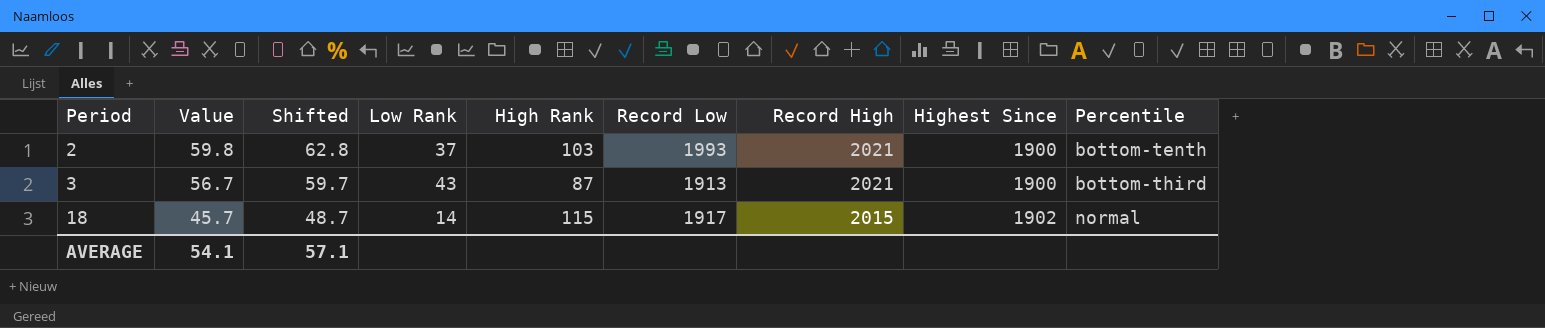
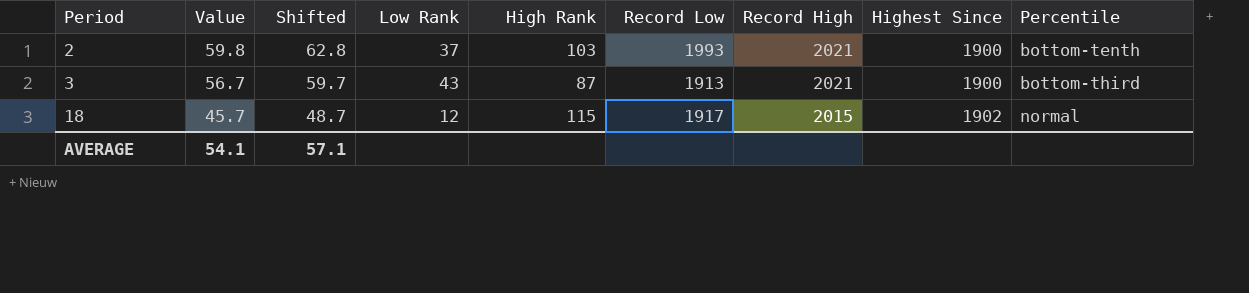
18 | Low Rank: 14 -> 12

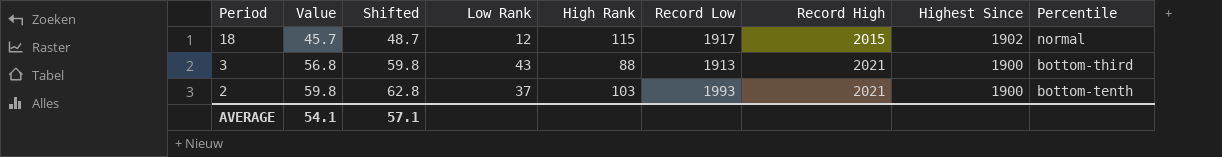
row order: Period ascending -> Period descending
3 | Value: 56.7 -> 56.8
3 | Shifted: 59.7 -> 59.8
3 | High Rank: 87 -> 88

